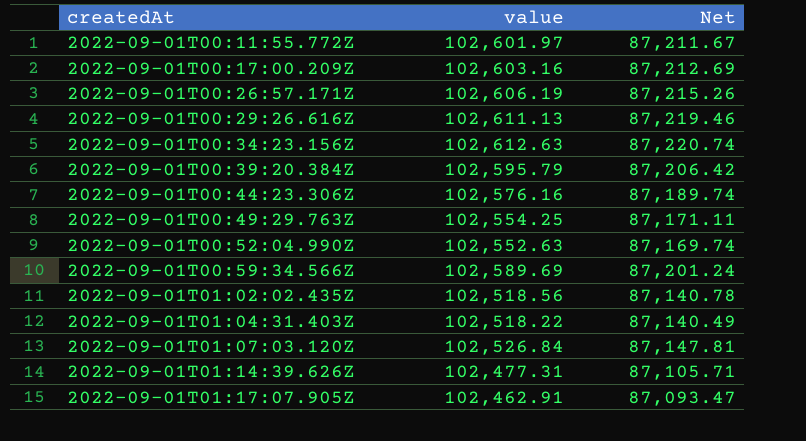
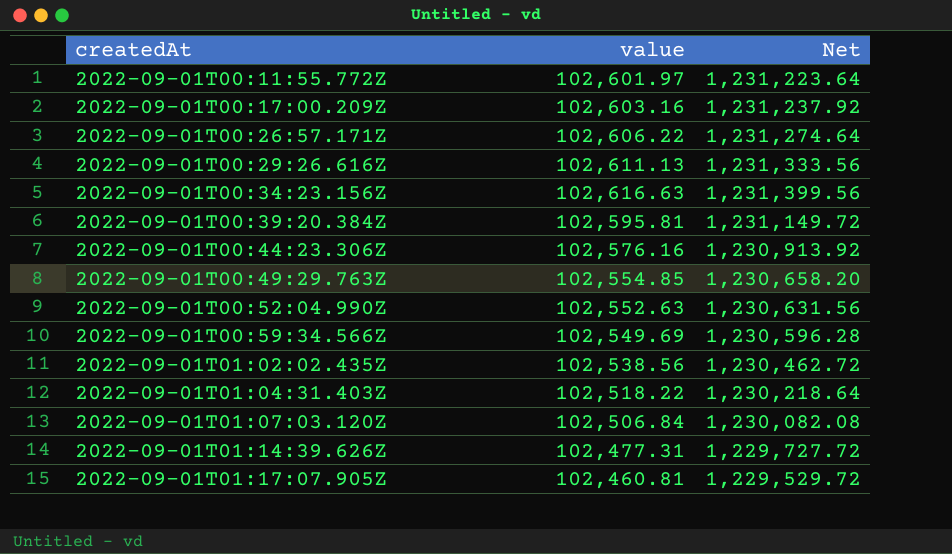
column Net | formula: [value] * 0.85 -> [value] * 12
2022-09-01T00:26:57.171Z | value: 102,606.19 -> 102,606.22
2022-09-01T00:34:23.156Z | value: 102,612.63 -> 102,616.63
2022-09-01T00:39:20.384Z | value: 102,595.79 -> 102,595.81
2022-09-01T00:49:29.763Z | value: 102,554.25 -> 102,554.85
2022-09-01T00:59:34.566Z | value: 102,589.69 -> 102,549.69
2022-09-01T01:02:02.435Z | value: 102,518.56 -> 102,538.56
2022-09-01T01:07:03.120Z | value: 102,526.84 -> 102,506.84
2022-09-01T01:17:07.905Z | value: 102,462.91 -> 102,460.81

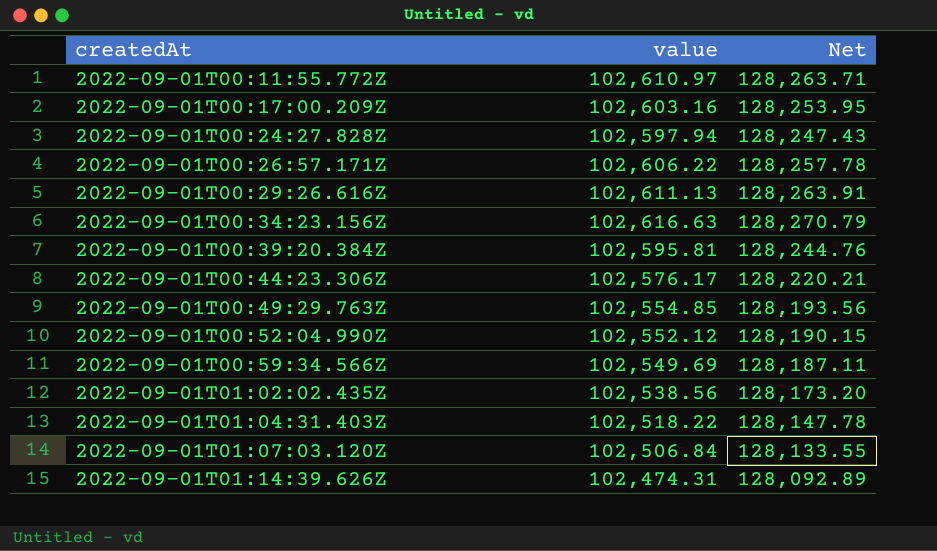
column Net | formula: [value] * 12 -> [value] * 1.25
row 2022-09-01T01:17:07.905Z: 102,460.81 | 1,229,529.72 -> none
2022-09-01T00:11:55.772Z | value: 102,601.97 -> 102,610.97
row 2022-09-01T00:24:27.828Z: none -> 102,597.94 | 128,247.43
2022-09-01T00:44:23.306Z | value: 102,576.16 -> 102,576.17
2022-09-01T00:52:04.990Z | value: 102,552.63 -> 102,552.12
2022-09-01T01:14:39.626Z | value: 102,477.31 -> 102,474.31

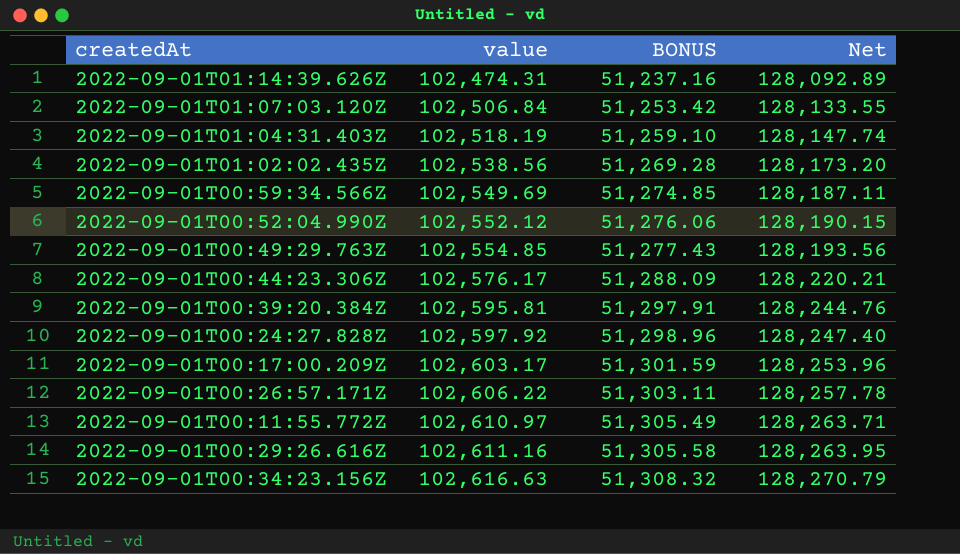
row order: createdAt ascending -> value ascending
column BONUS | formula: none -> [value] * 0.5
2022-09-01T01:04:31.403Z | value: 102,518.22 -> 102,518.19
2022-09-01T01:04:31.403Z | Net: 128,147.78 -> 128,147.74
2022-09-01T00:24:27.828Z | value: 102,597.94 -> 102,597.92
2022-09-01T00:24:27.828Z | Net: 128,247.43 -> 128,247.40
2022-09-01T00:17:00.209Z | value: 102,603.16 -> 102,603.17
2022-09-01T00:17:00.209Z | Net: 128,253.95 -> 128,253.96
2022-09-01T00:29:26.616Z | value: 102,611.13 -> 102,611.16
2022-09-01T00:29:26.616Z | Net: 128,263.91 -> 128,263.95

